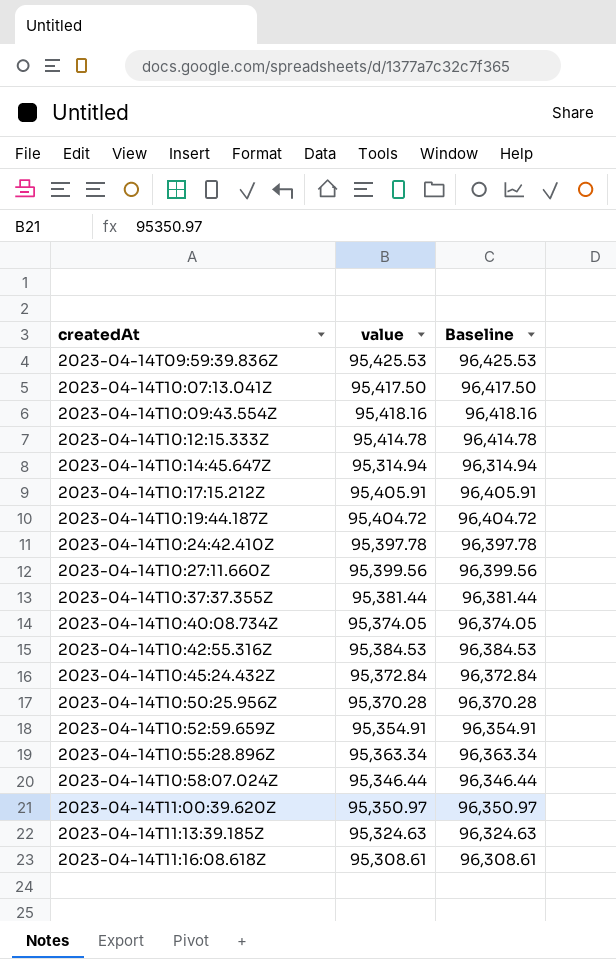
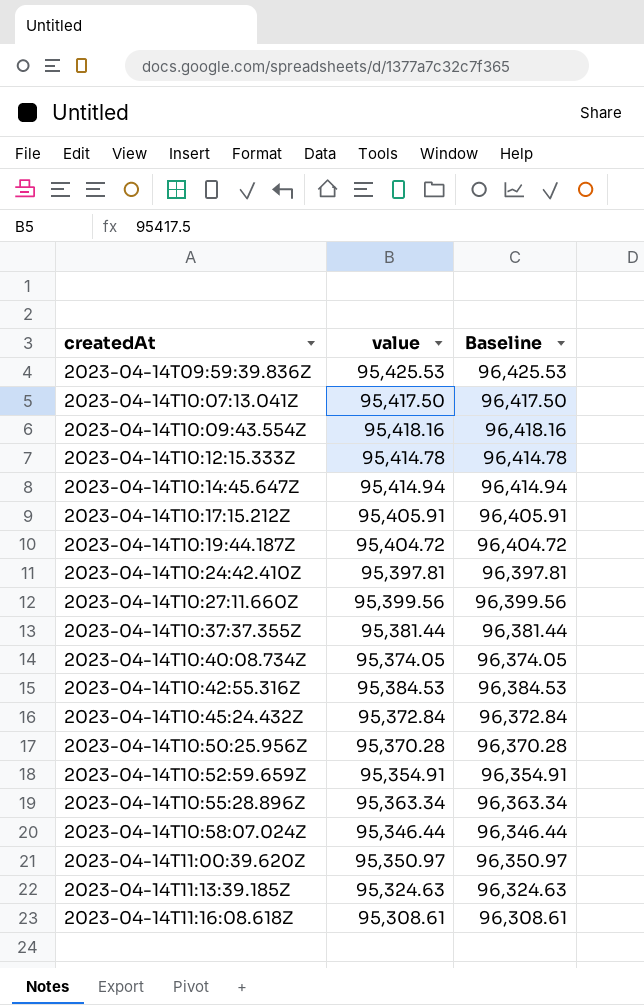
2023-04-14T10:14:45.647Z | value: 95,314.94 -> 95,414.94
2023-04-14T10:14:45.647Z | Baseline: 96,314.94 -> 96,414.94
2023-04-14T10:24:42.410Z | value: 95,397.78 -> 95,397.81
2023-04-14T10:24:42.410Z | Baseline: 96,397.78 -> 96,397.81

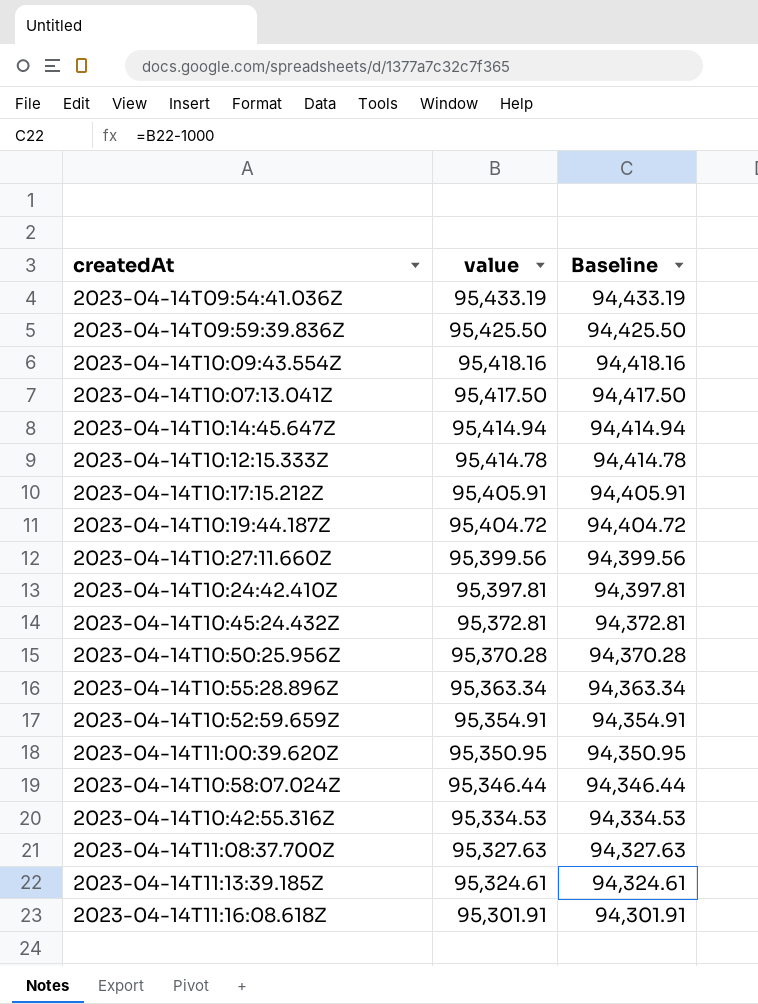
row order: createdAt ascending -> value descending
column Baseline | formula: [value] + 1000 -> [value] - 1000
row 2023-04-14T10:37:37.355Z: 95,381.44 | 96,381.44 -> none
row 2023-04-14T10:40:08.734Z: 95,374.05 | 96,374.05 -> none
row 2023-04-14T09:54:41.036Z: none -> 95,433.19 | 94,433.19
2023-04-14T09:59:39.836Z | value: 95,425.53 -> 95,425.50
2023-04-14T10:45:24.432Z | value: 95,372.84 -> 95,372.81
2023-04-14T11:00:39.620Z | value: 95,350.97 -> 95,350.95
2023-04-14T10:42:55.316Z | value: 95,384.53 -> 95,334.53
row 2023-04-14T11:08:37.700Z: none -> 95,327.63 | 94,327.63
2023-04-14T11:13:39.185Z | value: 95,324.63 -> 95,324.61
2023-04-14T11:16:08.618Z | value: 95,308.61 -> 95,301.91

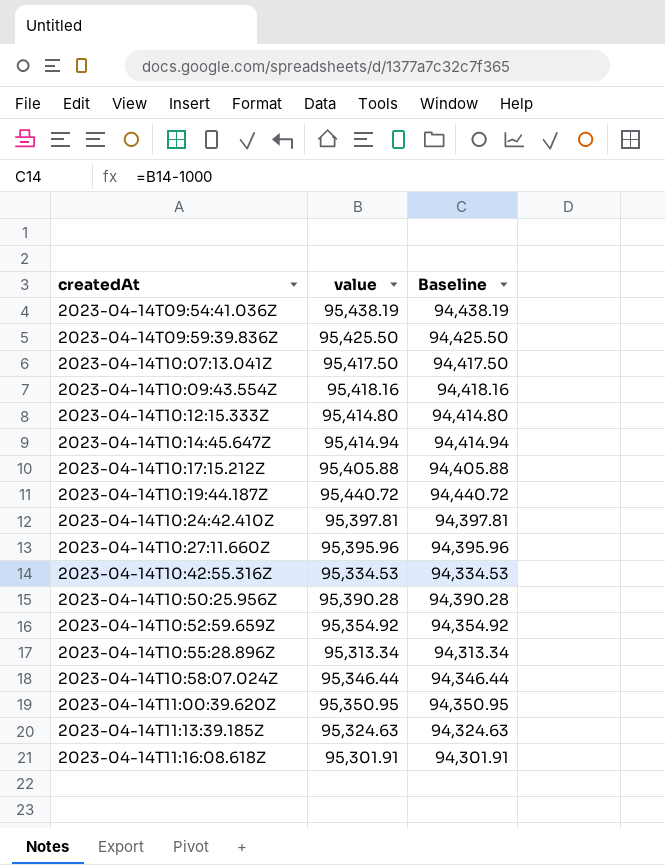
row order: value descending -> createdAt ascending
row 2023-04-14T10:45:24.432Z: 95,372.81 | 94,372.81 -> none
row 2023-04-14T11:08:37.700Z: 95,327.63 | 94,327.63 -> none
2023-04-14T09:54:41.036Z | value: 95,433.19 -> 95,438.19
2023-04-14T09:54:41.036Z | Baseline: 94,433.19 -> 94,438.19
2023-04-14T10:12:15.333Z | value: 95,414.78 -> 95,414.80
2023-04-14T10:12:15.333Z | Baseline: 94,414.78 -> 94,414.80
2023-04-14T10:17:15.212Z | value: 95,405.91 -> 95,405.88
2023-04-14T10:17:15.212Z | Baseline: 94,405.91 -> 94,405.88
2023-04-14T10:19:44.187Z | value: 95,404.72 -> 95,440.72
2023-04-14T10:19:44.187Z | Baseline: 94,404.72 -> 94,440.72
2023-04-14T10:27:11.660Z | value: 95,399.56 -> 95,395.96
2023-04-14T10:27:11.660Z | Baseline: 94,399.56 -> 94,395.96
2023-04-14T10:50:25.956Z | value: 95,370.28 -> 95,390.28
2023-04-14T10:50:25.956Z | Baseline: 94,370.28 -> 94,390.28
2023-04-14T10:52:59.659Z | value: 95,354.91 -> 95,354.92
2023-04-14T10:52:59.659Z | Baseline: 94,354.91 -> 94,354.92
2023-04-14T10:55:28.896Z | value: 95,363.34 -> 95,313.34
2023-04-14T10:55:28.896Z | Baseline: 94,363.34 -> 94,313.34
2023-04-14T11:13:39.185Z | value: 95,324.61 -> 95,324.63
2023-04-14T11:13:39.185Z | Baseline: 94,324.61 -> 94,324.63

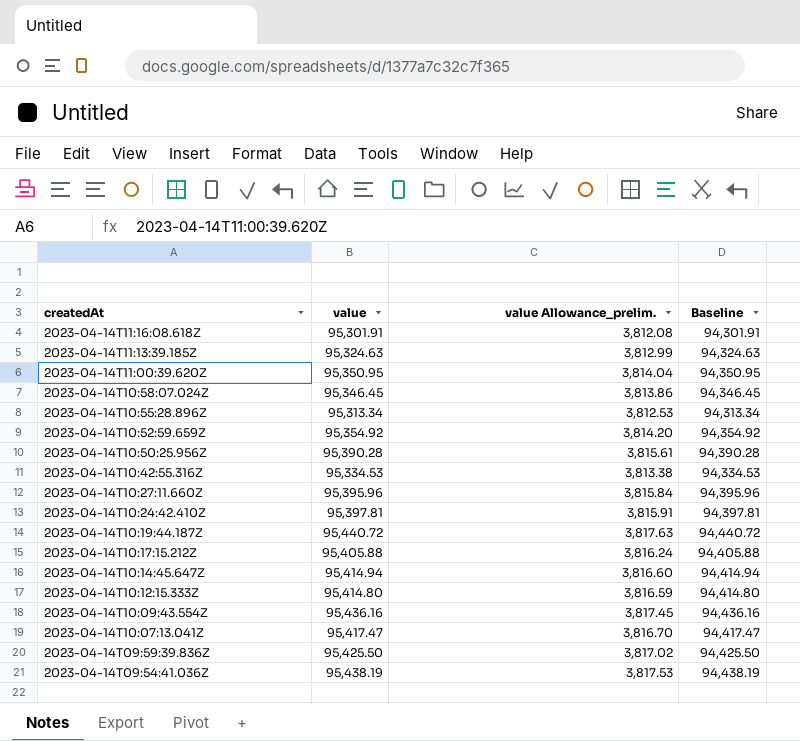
row order: createdAt ascending -> createdAt descending
column value Allowance_prelim. | formula: none -> [value] * 0.04
2023-04-14T10:58:07.024Z | value: 95,346.44 -> 95,346.45
2023-04-14T10:58:07.024Z | Baseline: 94,346.44 -> 94,346.45
2023-04-14T10:09:43.554Z | value: 95,418.16 -> 95,436.16
2023-04-14T10:09:43.554Z | Baseline: 94,418.16 -> 94,436.16
2023-04-14T10:07:13.041Z | value: 95,417.50 -> 95,417.47
2023-04-14T10:07:13.041Z | Baseline: 94,417.50 -> 94,417.47

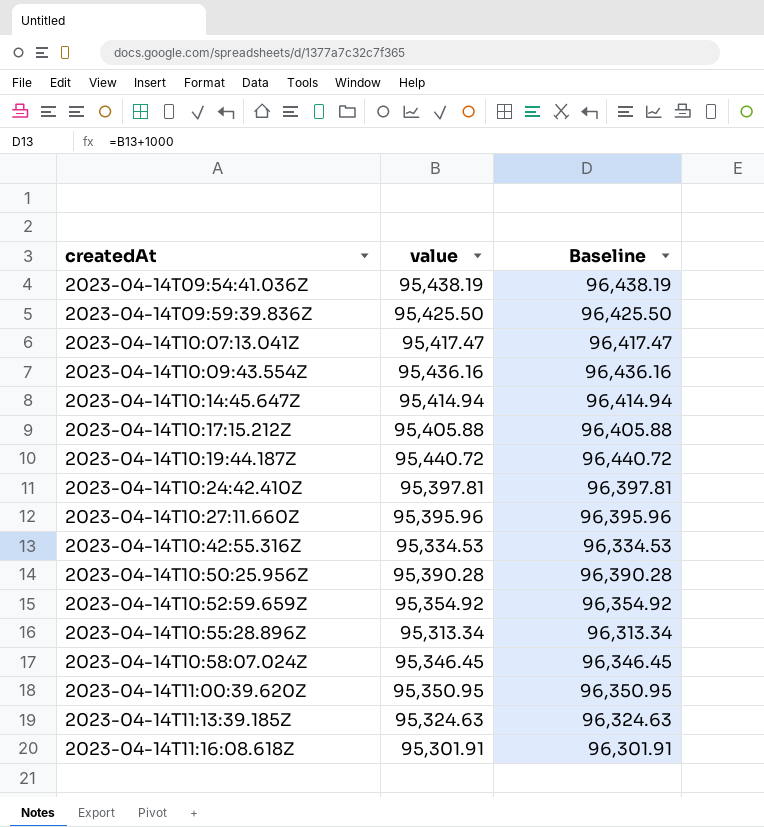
row order: createdAt descending -> createdAt ascending
column value Allowance_prelim. | formula: [value] * 0.04 -> none
column Baseline | formula: [value] - 1000 -> [value] + 1000
row 2023-04-14T10:12:15.333Z: 95,414.80 | 3,816.59 | 94,414.80 -> none

